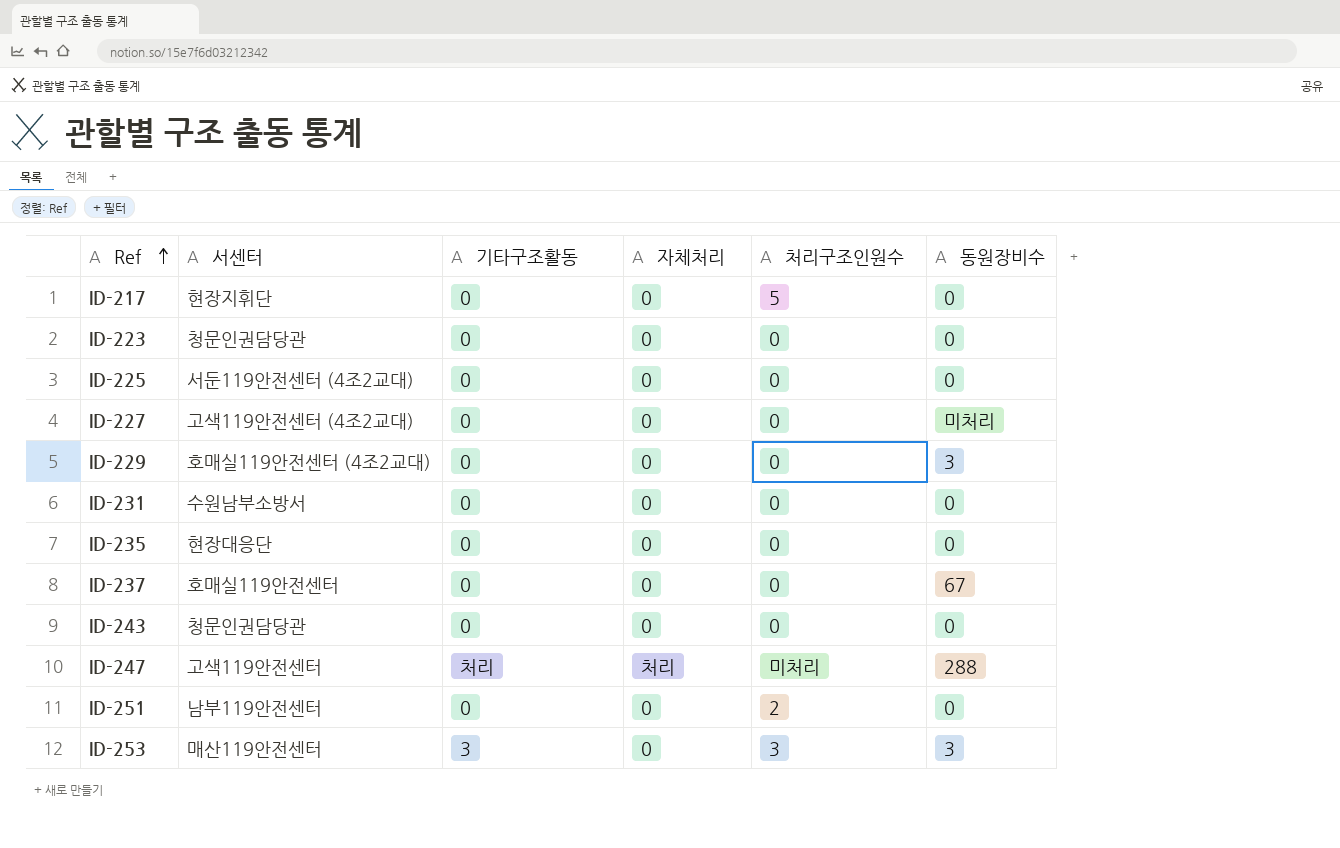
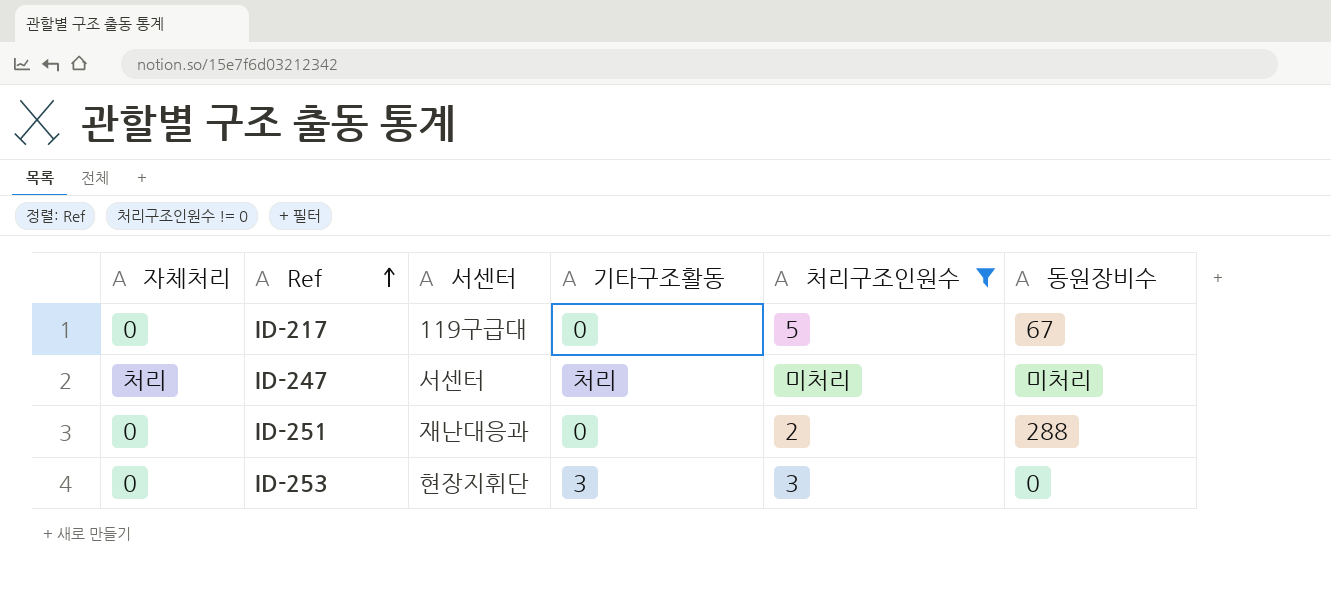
filter: none -> 처리구조인원수 != 0
column 자체처리 | position: 4 -> 1
ID-217 | 서센터: 현장지휘단 -> 119구급대
ID-217 | 동원장비수: 0 -> 67
ID-247 | 서센터: 고색119안전센터 -> 서센터
ID-247 | 동원장비수: 288 -> 미처리
ID-251 | 서센터: 남부119안전센터 -> 재난대응과
ID-251 | 동원장비수: 0 -> 288
ID-253 | 서센터: 매산119안전센터 -> 현장지휘단
ID-253 | 동원장비수: 3 -> 0

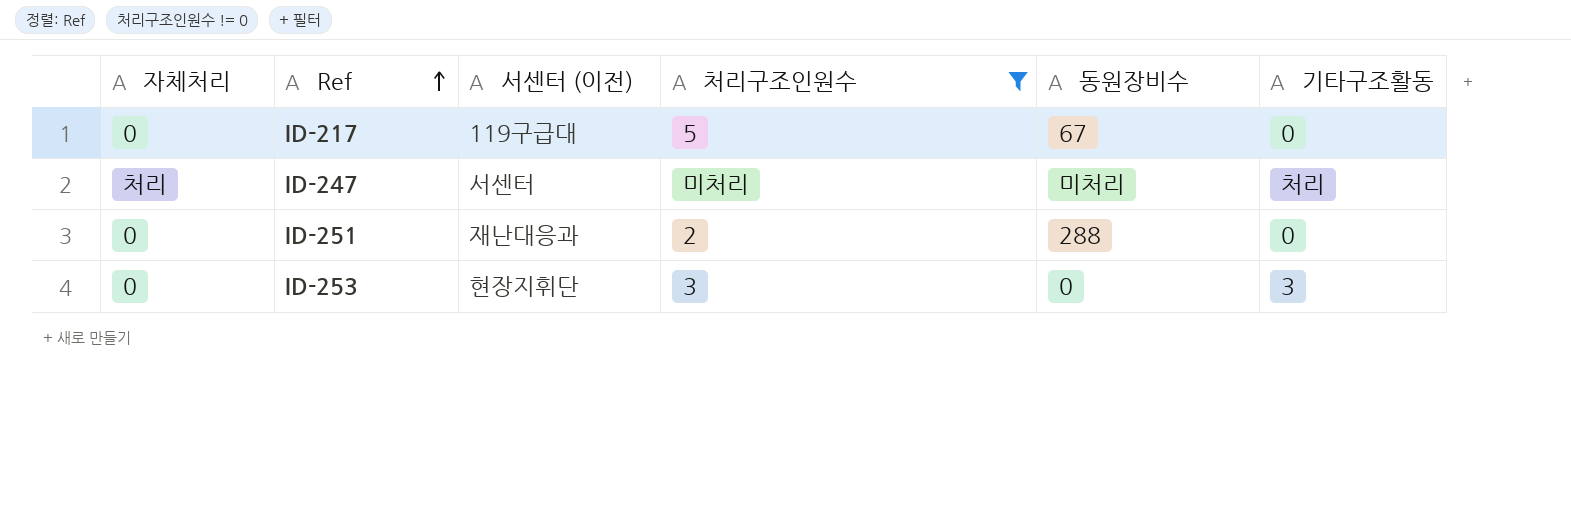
column name: 서센터 -> 서센터 (이전)
column 기타구조활동 | position: 4 -> 6

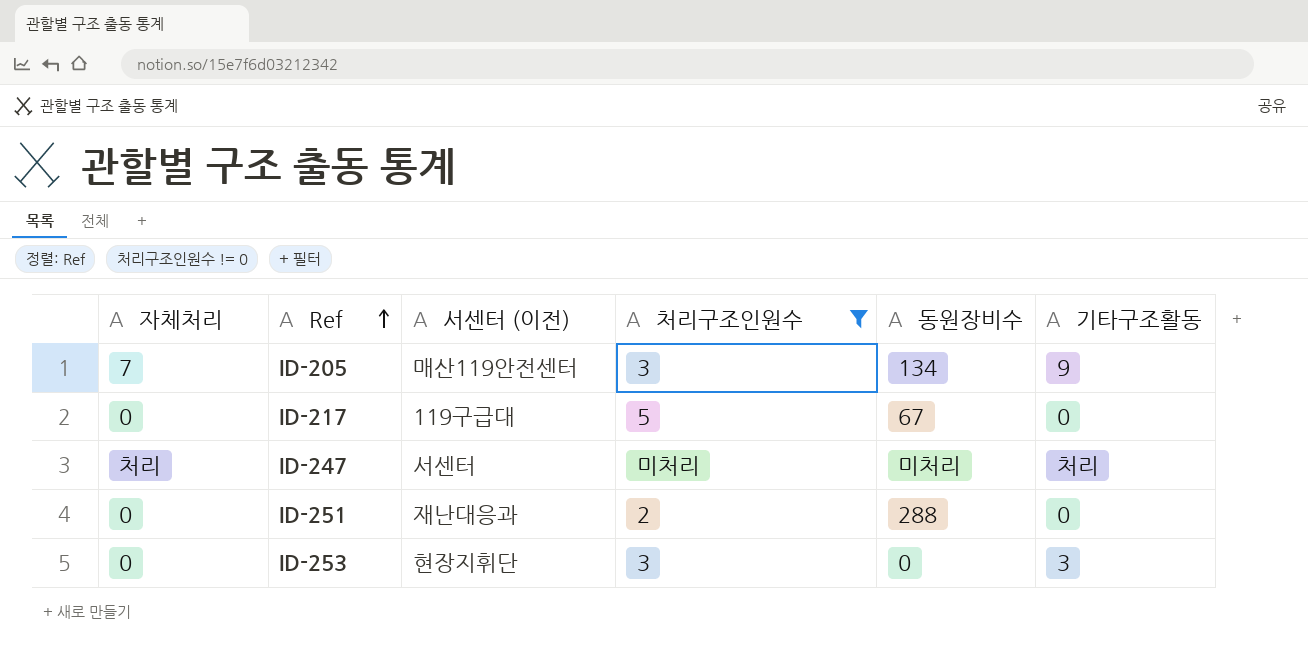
row ID-205: none -> 7 | 매산119안전센터 | 3 | 134 | 9

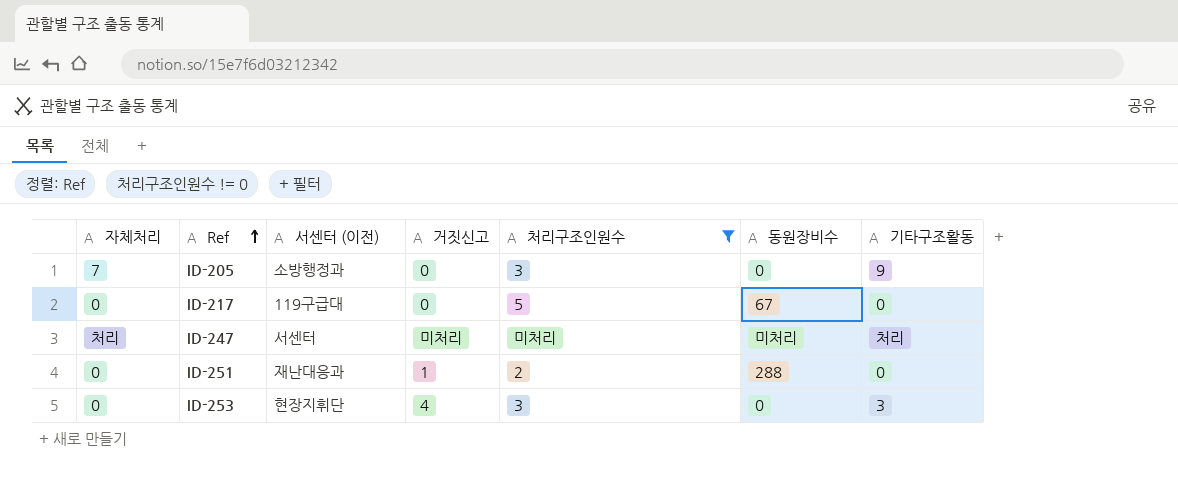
column 거짓신고 | position: none -> 4
ID-205 | 서센터 (이전): 매산119안전센터 -> 소방행정과
ID-205 | 동원장비수: 134 -> 0

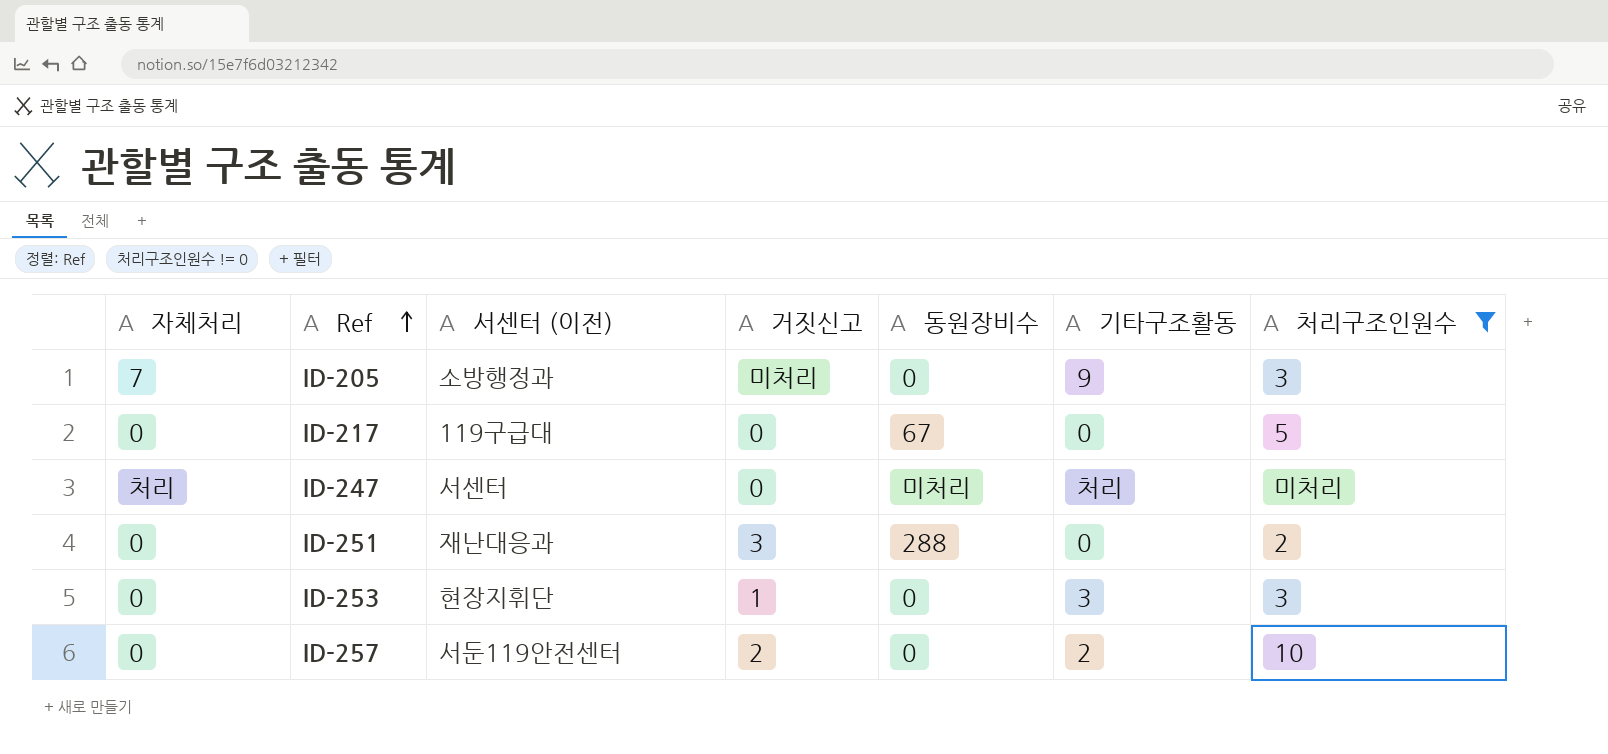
column 처리구조인원수 | position: 5 -> 7
ID-205 | 거짓신고: 0 -> 미처리
ID-247 | 거짓신고: 미처리 -> 0
ID-251 | 거짓신고: 1 -> 3
ID-253 | 거짓신고: 4 -> 1
row ID-257: none -> 0 | 서둔119안전센터 | 2 | 0 | 2 | 10

